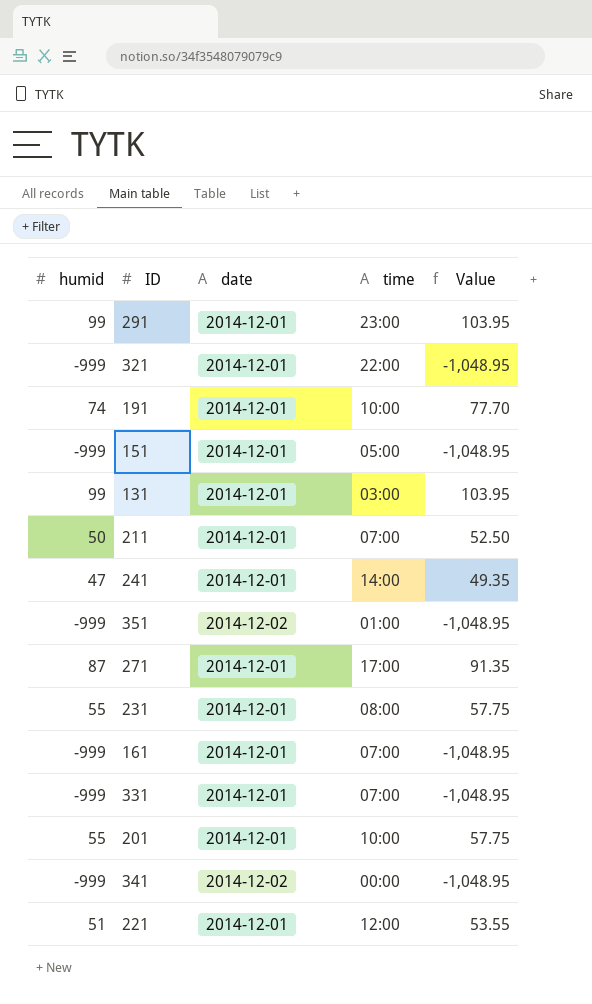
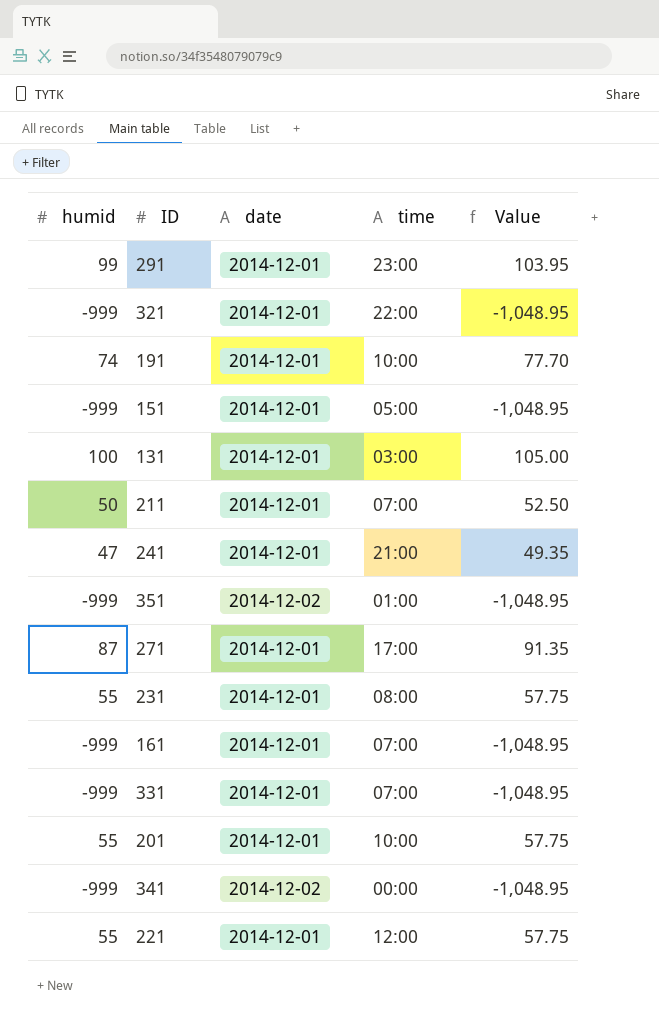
131 | humid: 99 -> 100
131 | Value: 103.95 -> 105.00
241 | time: 14:00 -> 21:00
221 | humid: 51 -> 55
221 | Value: 53.55 -> 57.75

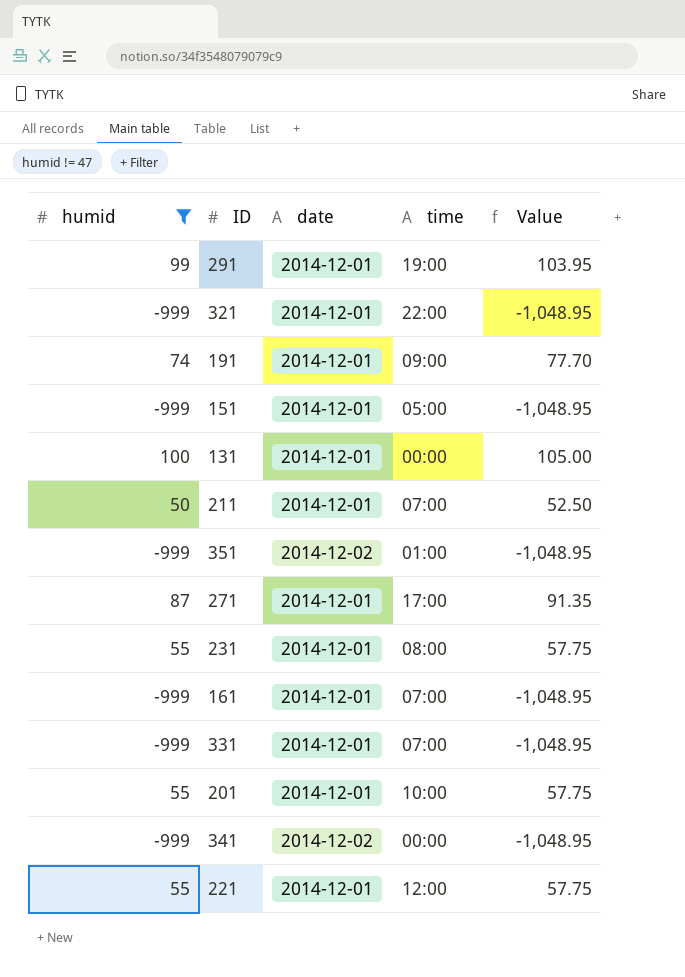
filter: none -> humid != 47
291 | time: 23:00 -> 19:00
191 | time: 10:00 -> 09:00
131 | time: 03:00 -> 00:00

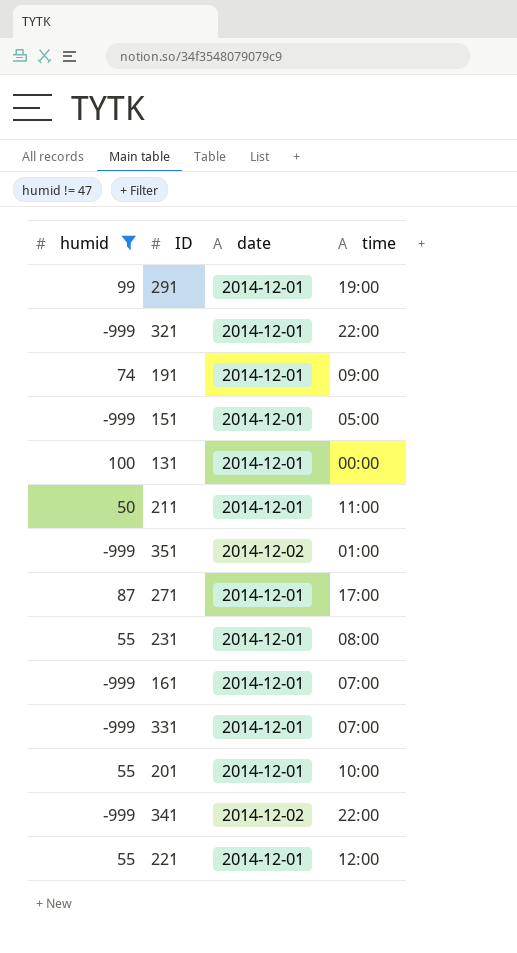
column Value | formula: [humid] * 1.05 -> none
211 | time: 07:00 -> 11:00
341 | time: 00:00 -> 22:00

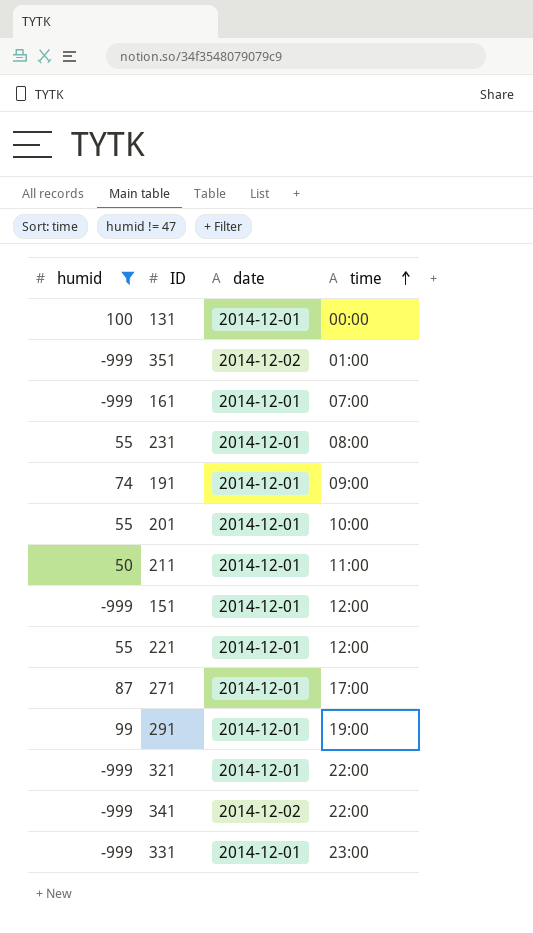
row order: none -> time ascending
151 | time: 05:00 -> 12:00
331 | time: 07:00 -> 23:00

